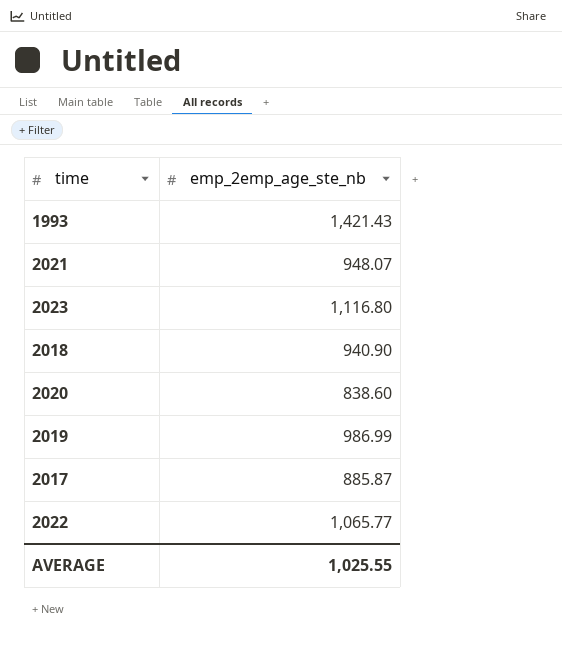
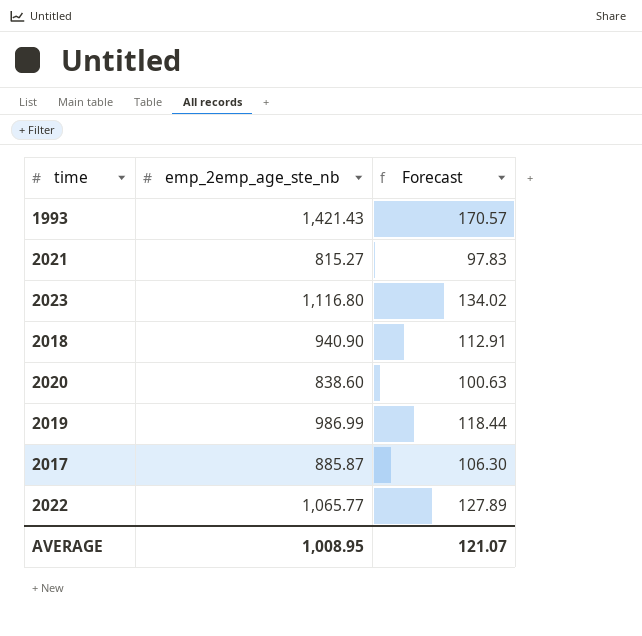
column Forecast | formula: none -> [emp_2emp_age_ste_nb] * 0.12
2021 | emp_2emp_age_ste_nb: 948.07 -> 815.27
AVERAGE | emp_2emp_age_ste_nb: 1,025.55 -> 1,008.95

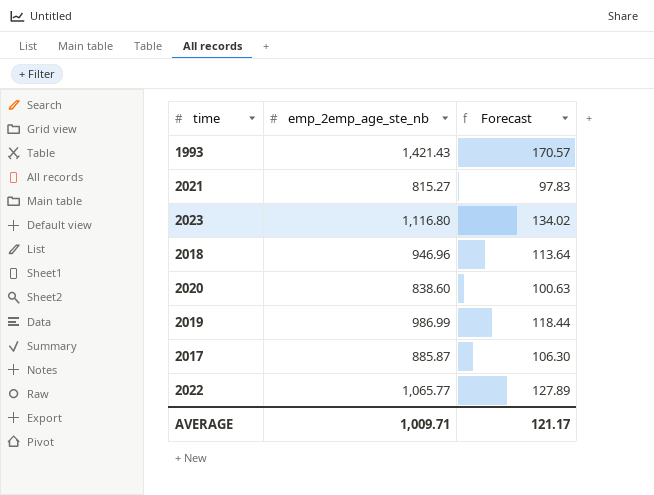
2018 | emp_2emp_age_ste_nb: 940.90 -> 946.96
2018 | Forecast: 112.91 -> 113.64
AVERAGE | emp_2emp_age_ste_nb: 1,008.95 -> 1,009.71
AVERAGE | Forecast: 121.07 -> 121.17

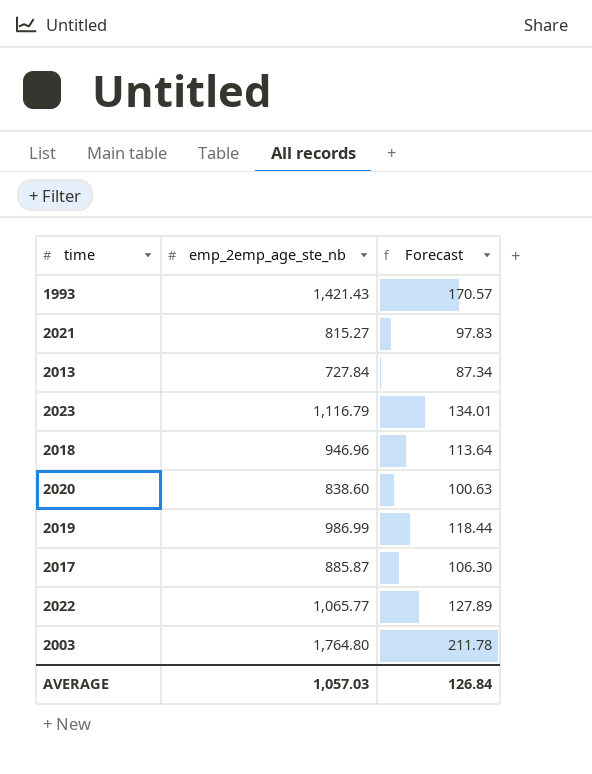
row 2013: none -> 727.84 | 87.34
2023 | emp_2emp_age_ste_nb: 1,116.80 -> 1,116.79
2023 | Forecast: 134.02 -> 134.01
row 2003: none -> 1,764.80 | 211.78
AVERAGE | emp_2emp_age_ste_nb: 1,009.71 -> 1,057.03
AVERAGE | Forecast: 121.17 -> 126.84

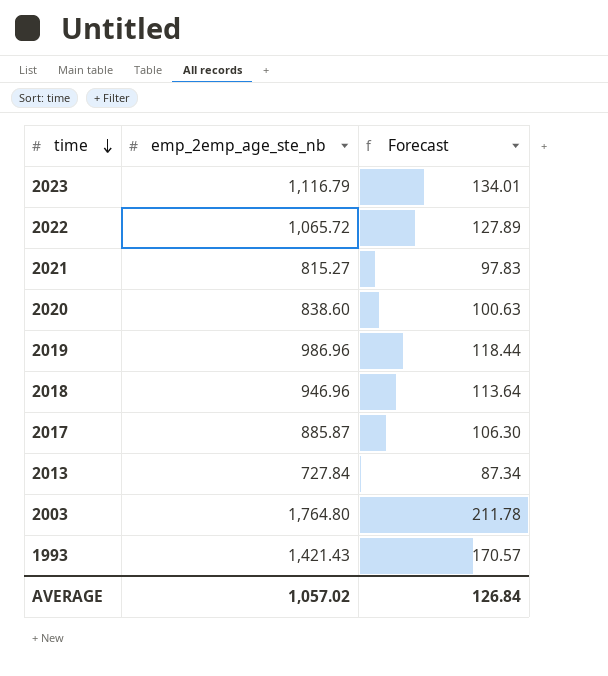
row order: none -> time descending
2022 | emp_2emp_age_ste_nb: 1,065.77 -> 1,065.72
2019 | emp_2emp_age_ste_nb: 986.99 -> 986.96
AVERAGE | emp_2emp_age_ste_nb: 1,057.03 -> 1,057.02

